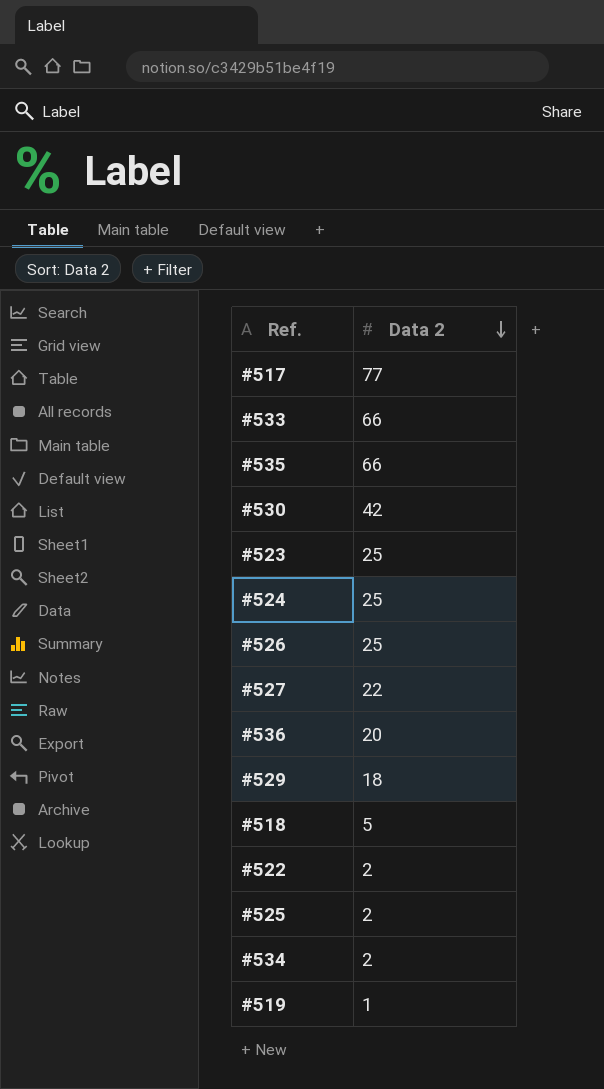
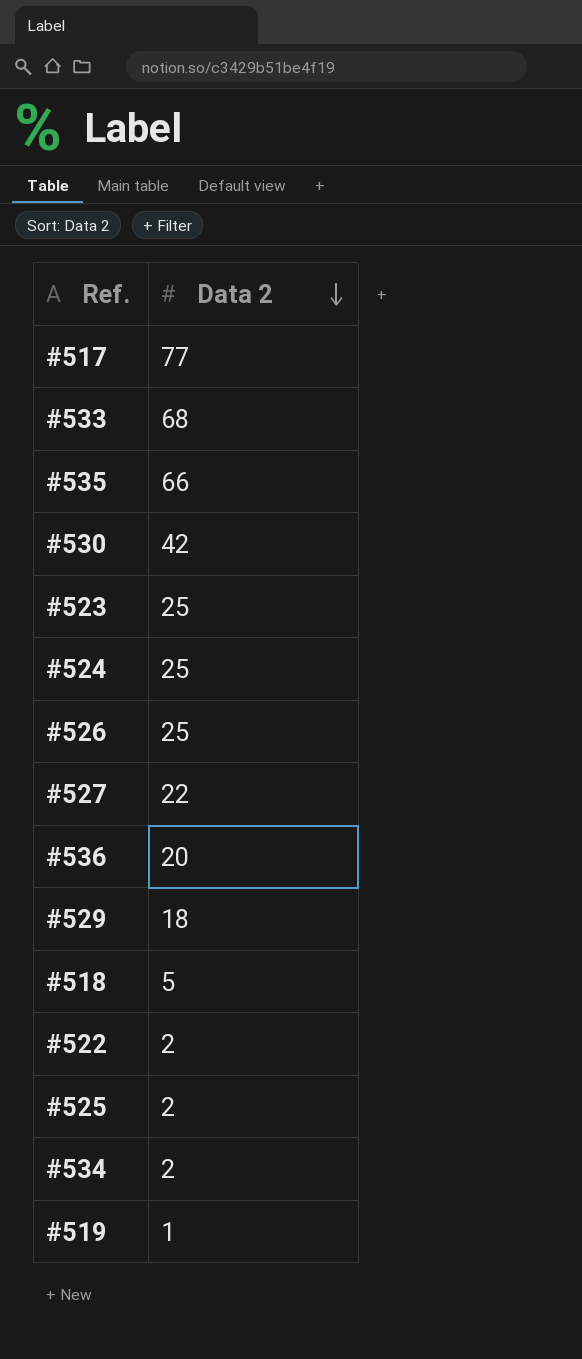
#533 | Data 2: 66 -> 68

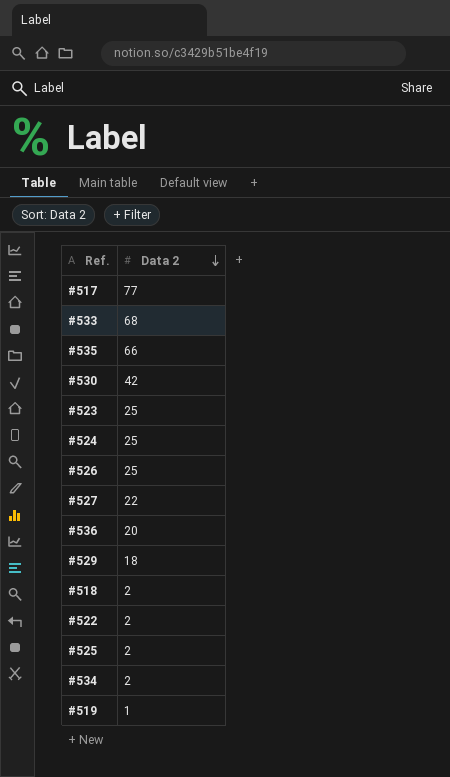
#518 | Data 2: 5 -> 2

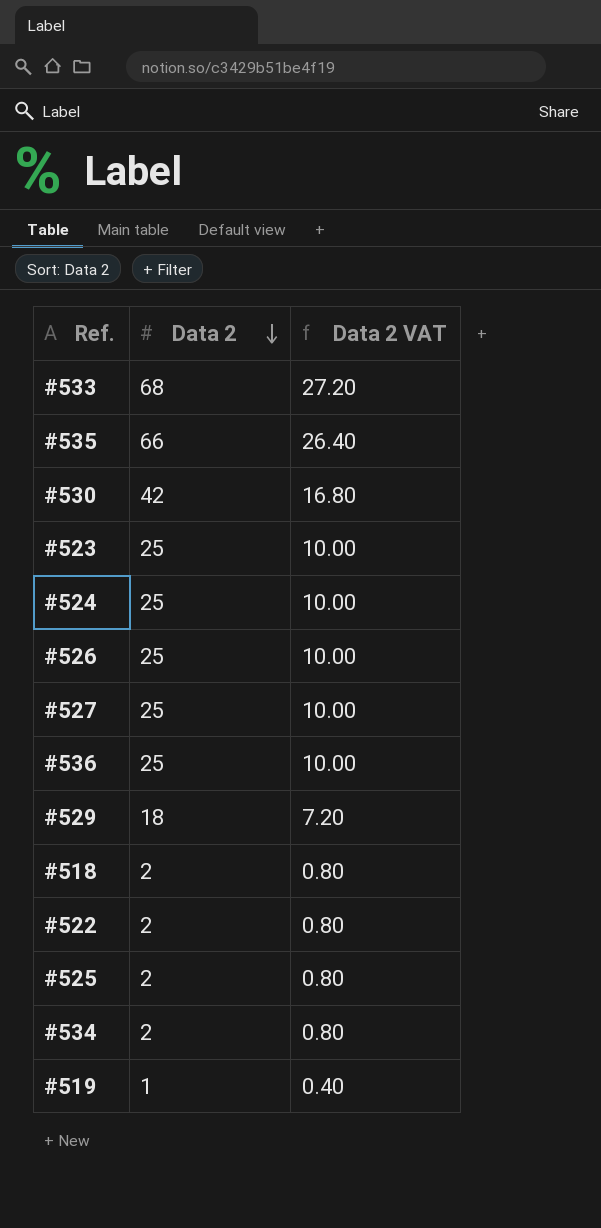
column Data 2 VAT | formula: none -> [Data 2] * 0.4
row #517: 77 -> none
#527 | Data 2: 22 -> 25
#536 | Data 2: 20 -> 25

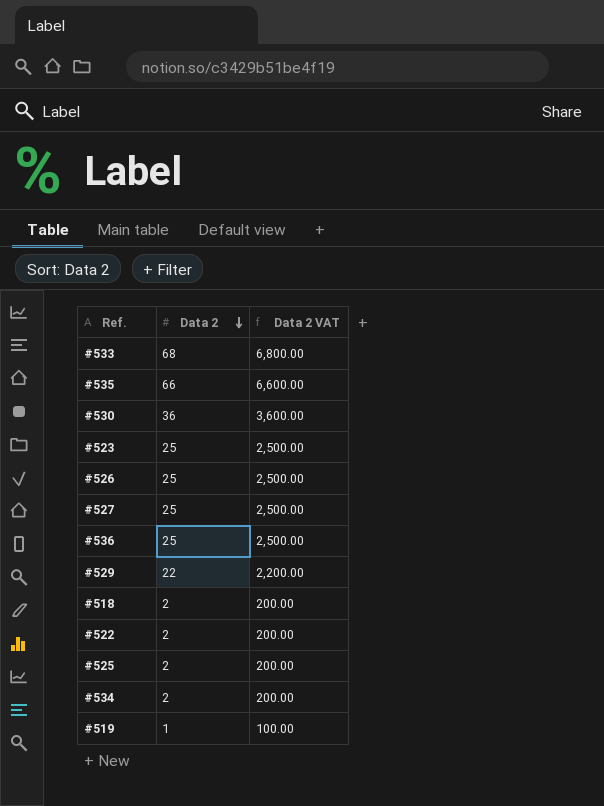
column Data 2 VAT | formula: [Data 2] * 0.4 -> [Data 2] * 100
row #524: 25 | 10.00 -> none
#530 | Data 2: 42 -> 36
#529 | Data 2: 18 -> 22

